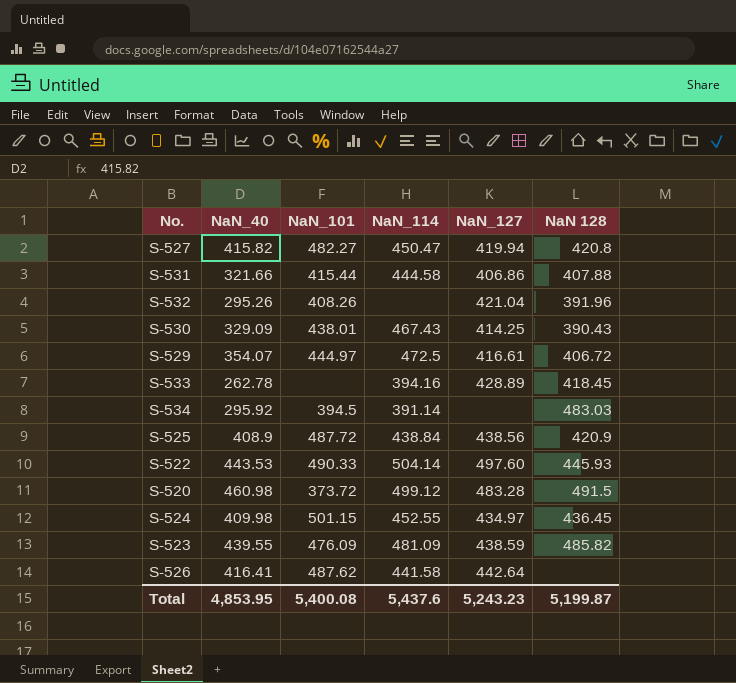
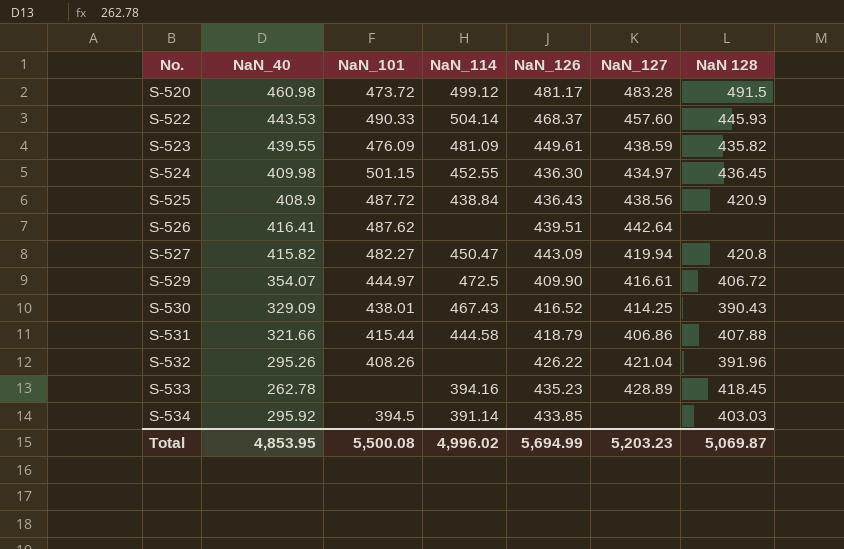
row order: none -> No. ascending
column NaN_126 | position: none -> 5
S-520 | NaN_101: 373.72 -> 473.72
S-522 | NaN_127: 497.60 -> 457.60
S-523 | NaN 128: 485.82 -> 435.82
S-526 | NaN_114: 441.58 -> none
S-534 | NaN 128: 483.03 -> 403.03
Total | NaN_101: 5,400.08 -> 5,500.08
Total | NaN_114: 5,437.6 -> 4,996.02
Total | NaN_127: 5,243.23 -> 5,203.23
Total | NaN 128: 5,199.87 -> 5,069.87

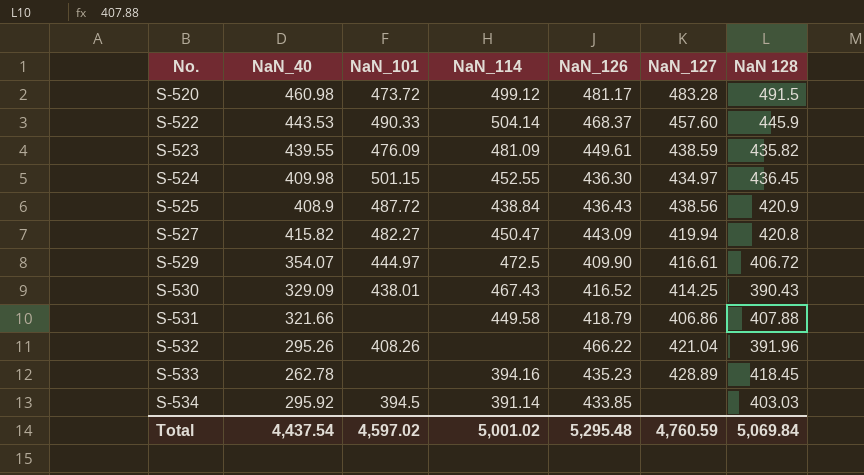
row S-526: 416.41 | 487.62 | none | 439.51 | 442.64 | none -> none
S-522 | NaN 128: 445.93 -> 445.9
S-531 | NaN_101: 415.44 -> none
S-531 | NaN_114: 444.58 -> 449.58
S-532 | NaN_126: 426.22 -> 466.22
Total | NaN_40: 4,853.95 -> 4,437.54
Total | NaN_101: 5,500.08 -> 4,597.02
Total | NaN_114: 4,996.02 -> 5,001.02
Total | NaN_126: 5,694.99 -> 5,295.48
Total | NaN_127: 5,203.23 -> 4,760.59
Total | NaN 128: 5,069.87 -> 5,069.84

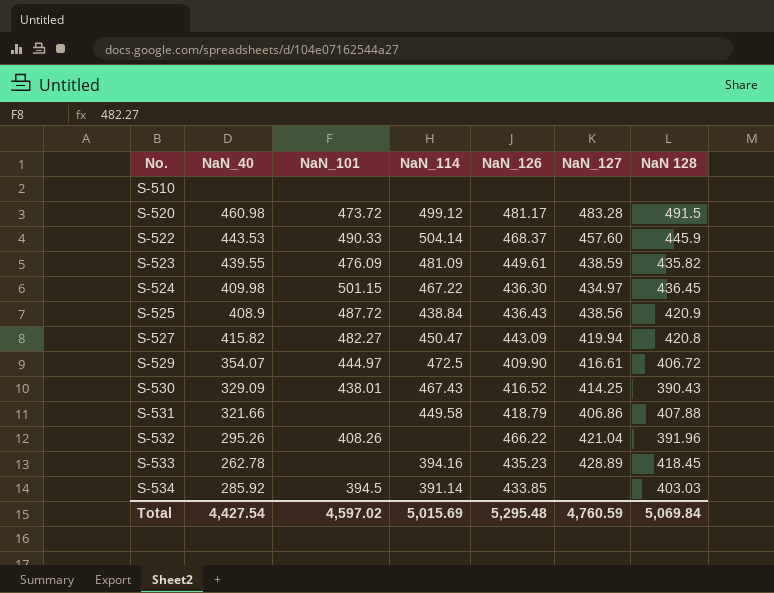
row S-510: none -> none | none | none | none | none | none
S-524 | NaN_114: 452.55 -> 467.22
S-534 | NaN_40: 295.92 -> 285.92
Total | NaN_40: 4,437.54 -> 4,427.54
Total | NaN_114: 5,001.02 -> 5,015.69

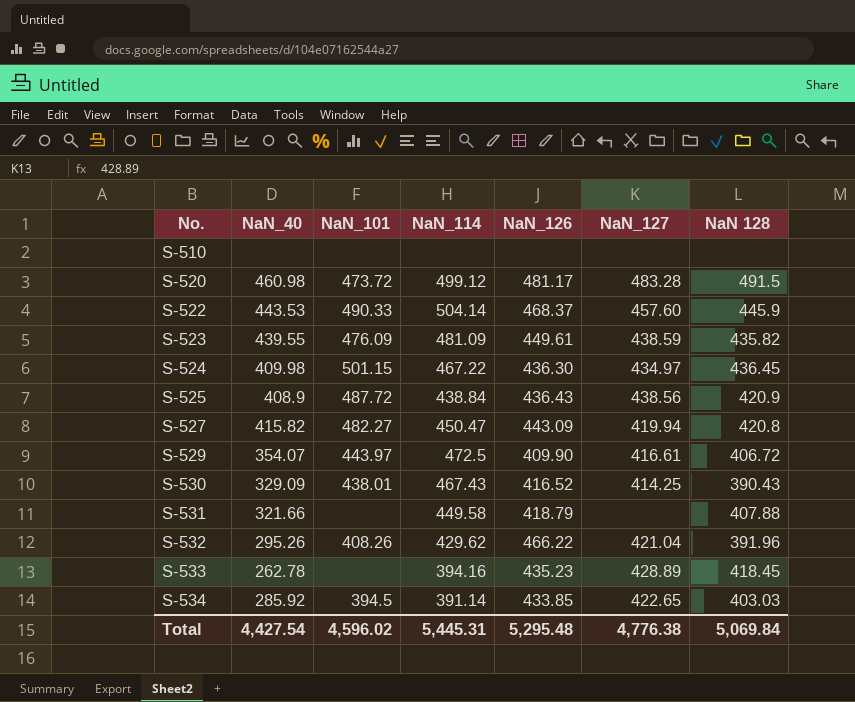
S-529 | NaN_101: 444.97 -> 443.97
S-531 | NaN_127: 406.86 -> none
S-532 | NaN_114: none -> 429.62
S-534 | NaN_127: none -> 422.65
Total | NaN_101: 4,597.02 -> 4,596.02
Total | NaN_114: 5,015.69 -> 5,445.31
Total | NaN_127: 4,760.59 -> 4,776.38

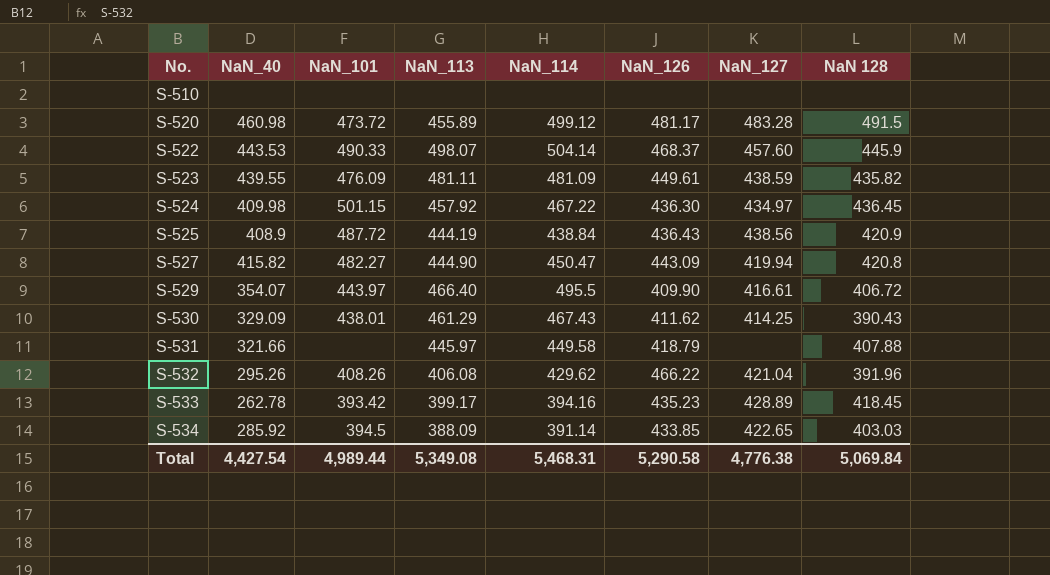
column NaN_113 | position: none -> 4
S-529 | NaN_114: 472.5 -> 495.5
S-530 | NaN_126: 416.52 -> 411.62
S-533 | NaN_101: none -> 393.42
Total | NaN_101: 4,596.02 -> 4,989.44
Total | NaN_114: 5,445.31 -> 5,468.31
Total | NaN_126: 5,295.48 -> 5,290.58

